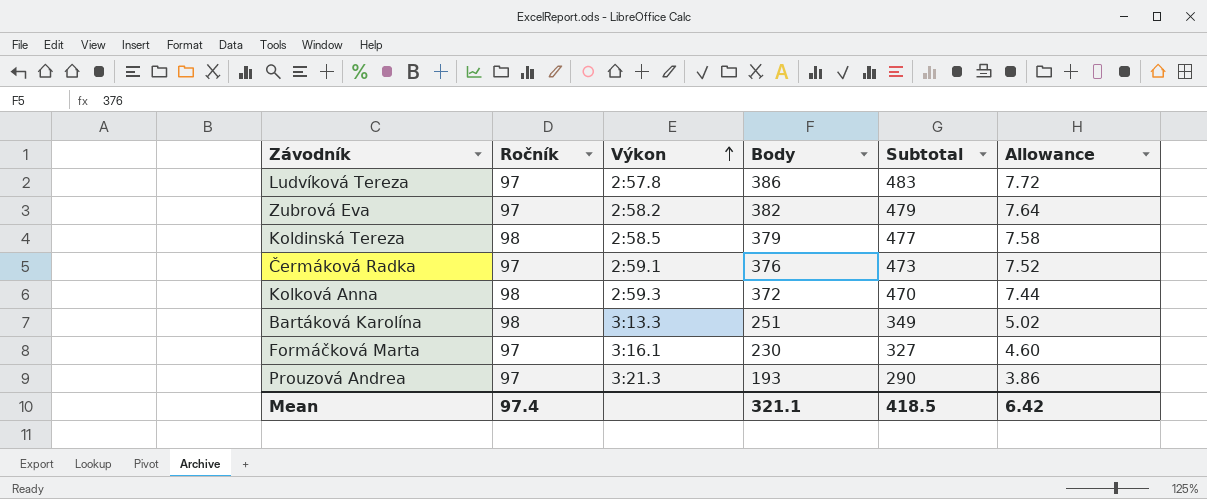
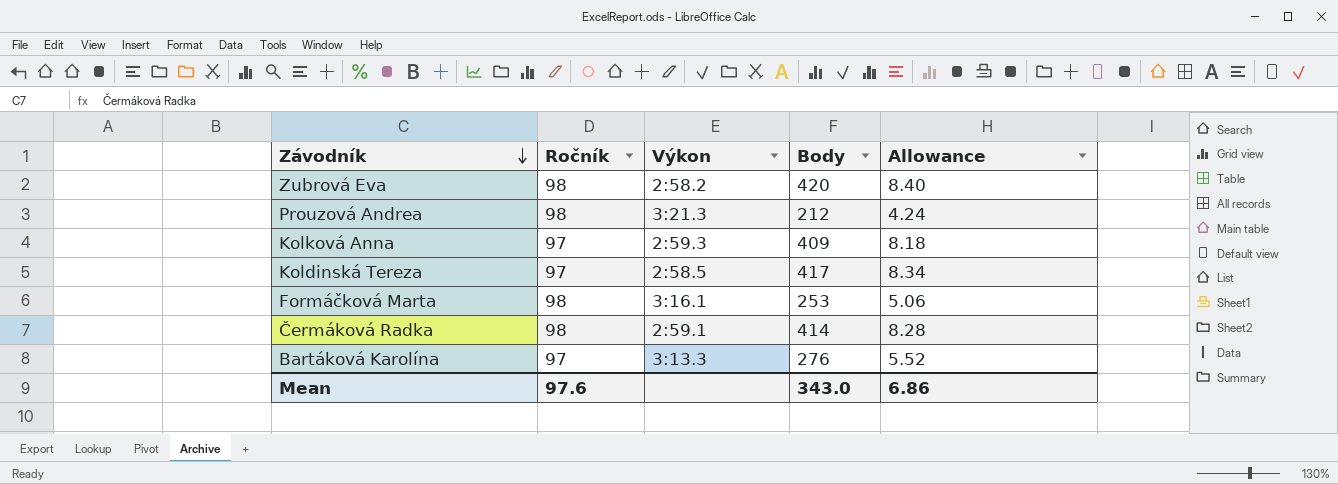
row order: Výkon ascending -> Závodník descending
column Subtotal | formula: [Ročník] + [Body] -> none
row Ludvíková Tereza: 97 | 2:57.8 | 386 | 483 | 7.72 -> none
Zubrová Eva | Ročník: 97 -> 98
Zubrová Eva | Body: 382 -> 420
Zubrová Eva | Allowance: 7.64 -> 8.40
Prouzová Andrea | Ročník: 97 -> 98
Prouzová Andrea | Body: 193 -> 212
Prouzová Andrea | Allowance: 3.86 -> 4.24
Kolková Anna | Ročník: 98 -> 97
Kolková Anna | Body: 372 -> 409
Kolková Anna | Allowance: 7.44 -> 8.18
Koldinská Tereza | Ročník: 98 -> 97
Koldinská Tereza | Body: 379 -> 417
Koldinská Tereza | Allowance: 7.58 -> 8.34
Formáčková Marta | Ročník: 97 -> 98
Formáčková Marta | Body: 230 -> 253
Formáčková Marta | Allowance: 4.60 -> 5.06
Čermáková Radka | Ročník: 97 -> 98
Čermáková Radka | Body: 376 -> 414
Čermáková Radka | Allowance: 7.52 -> 8.28
Bartáková Karolína | Ročník: 98 -> 97
Bartáková Karolína | Body: 251 -> 276
Bartáková Karolína | Allowance: 5.02 -> 5.52
Mean | Ročník: 97.4 -> 97.6
Mean | Body: 321.1 -> 343.0
Mean | Allowance: 6.42 -> 6.86

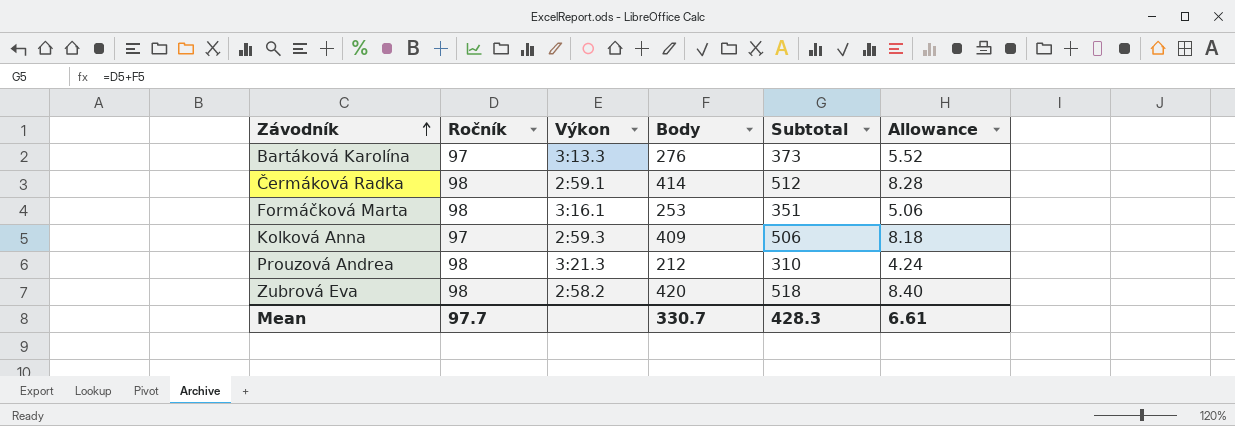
row order: Závodník descending -> Závodník ascending
column Subtotal | formula: none -> [Ročník] + [Body]
row Koldinská Tereza: 97 | 2:58.5 | 417 | 8.34 -> none
Mean | Ročník: 97.6 -> 97.7
Mean | Body: 343.0 -> 330.7
Mean | Allowance: 6.86 -> 6.61

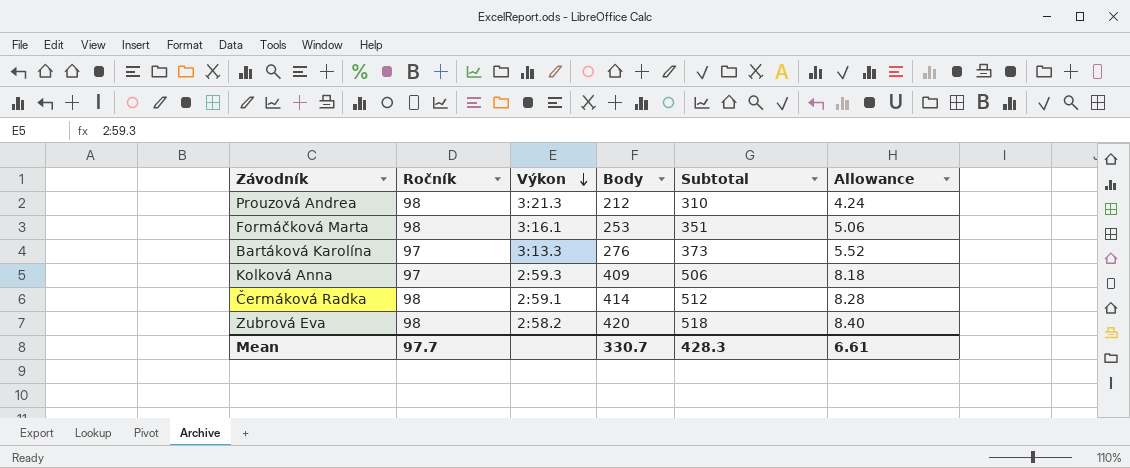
row order: Závodník ascending -> Výkon descending

